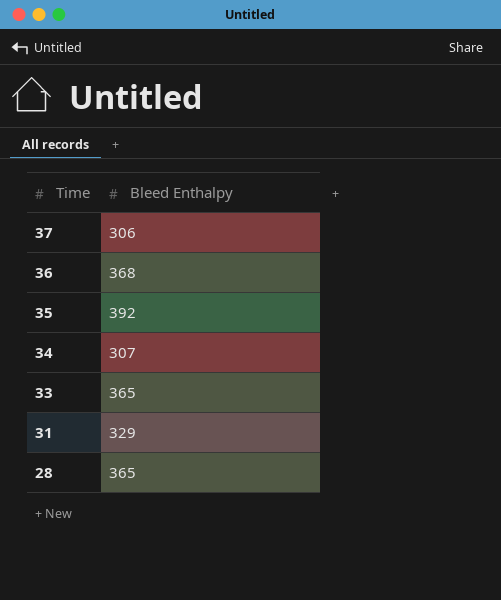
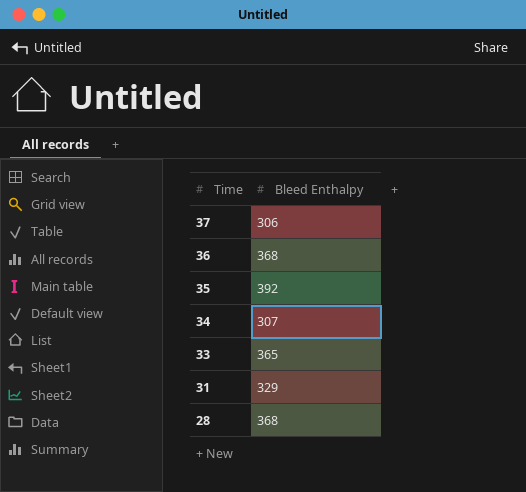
28 | Bleed Enthalpy: 365 -> 368

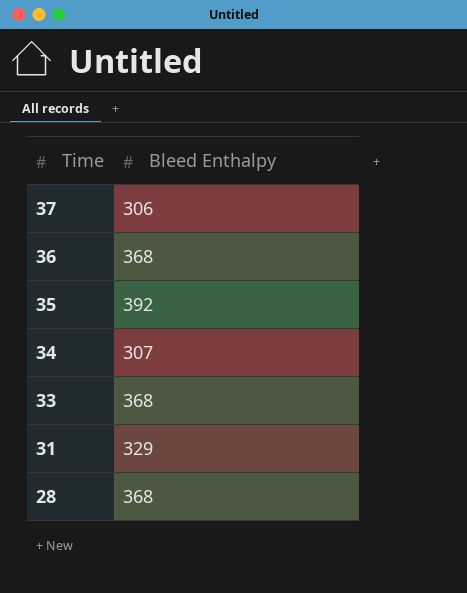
33 | Bleed Enthalpy: 365 -> 368

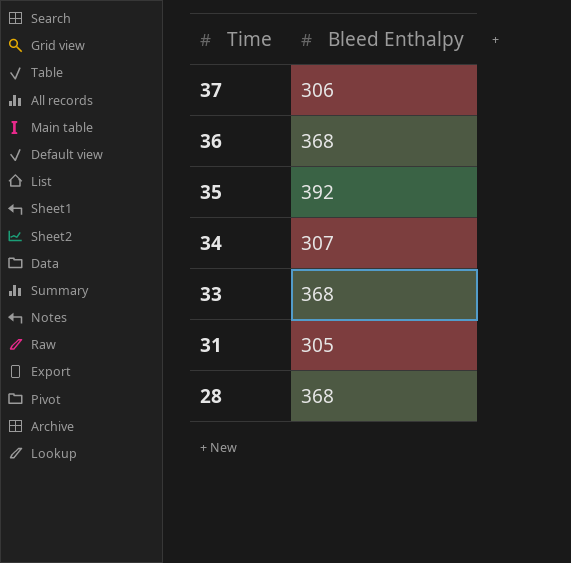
31 | Bleed Enthalpy: 329 -> 305

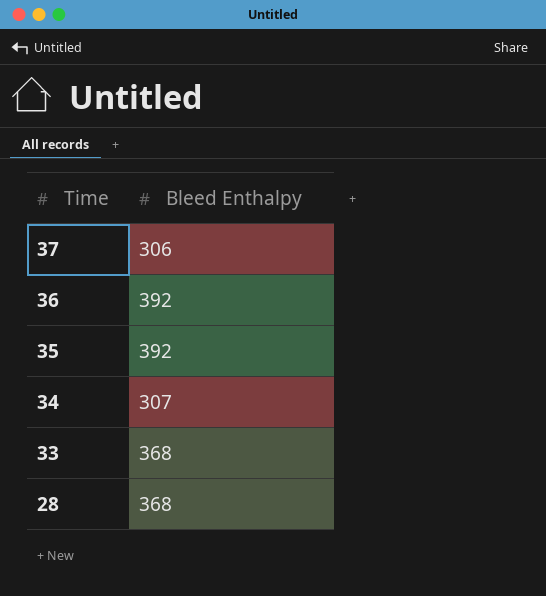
row 31: 305 -> none
36 | Bleed Enthalpy: 368 -> 392

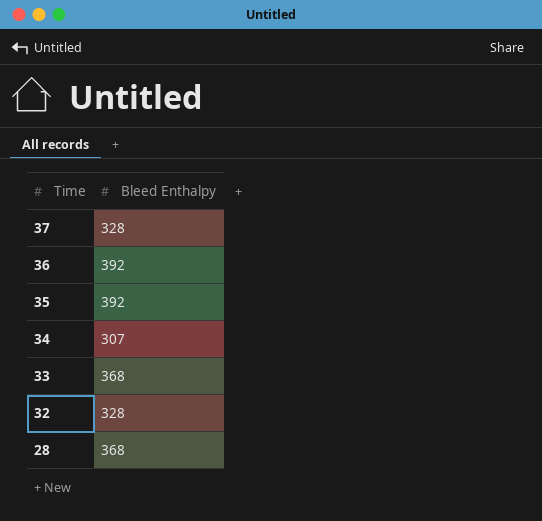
37 | Bleed Enthalpy: 306 -> 328
row 32: none -> 328

